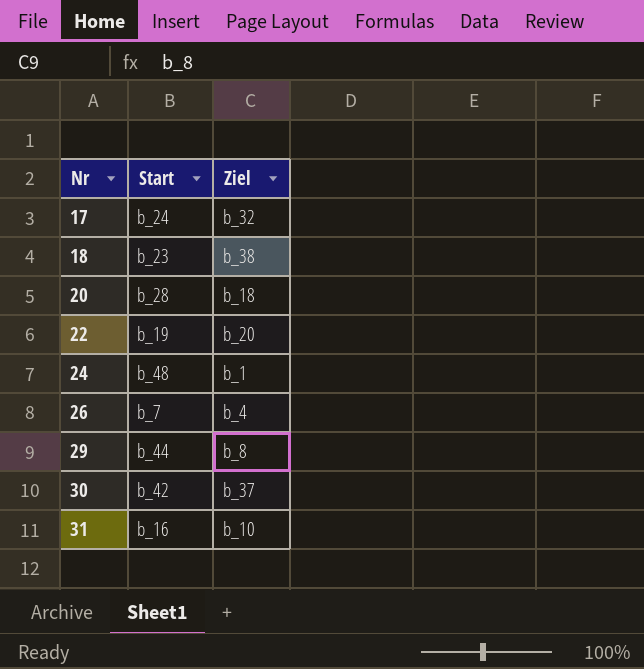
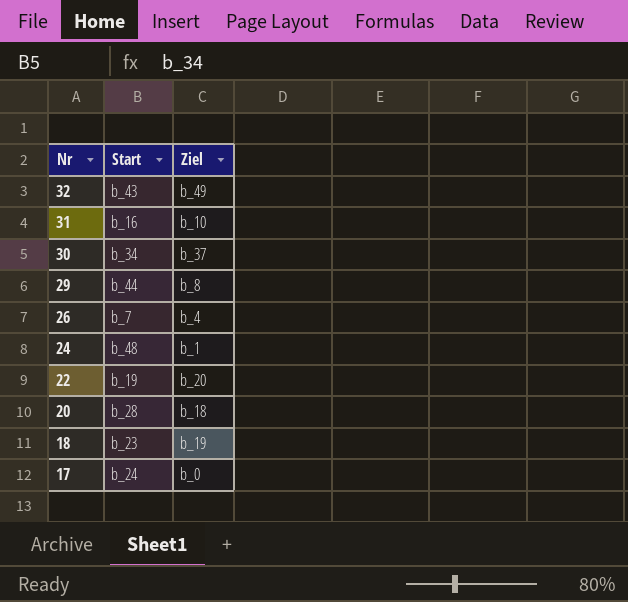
row order: Nr ascending -> Nr descending
row 32: none -> b_43 | b_49
30 | Start: b_42 -> b_34
18 | Ziel: b_38 -> b_19
17 | Ziel: b_32 -> b_0

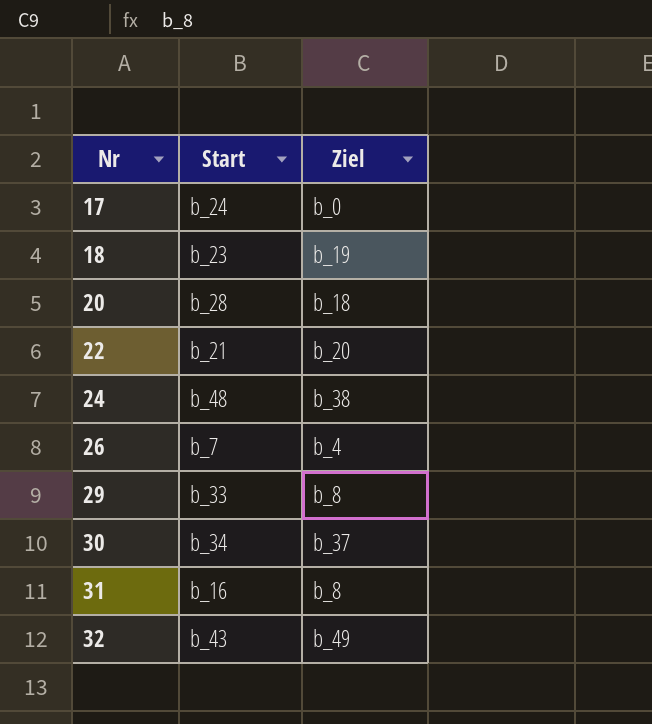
row order: Nr descending -> Nr ascending
22 | Start: b_19 -> b_21
24 | Ziel: b_1 -> b_38
29 | Start: b_44 -> b_33
31 | Ziel: b_10 -> b_8

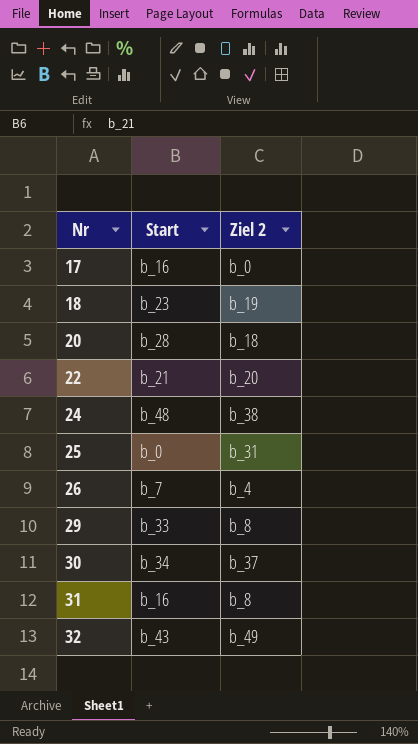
column name: Ziel -> Ziel 2
17 | Start: b_24 -> b_16
row 25: none -> b_0 | b_31

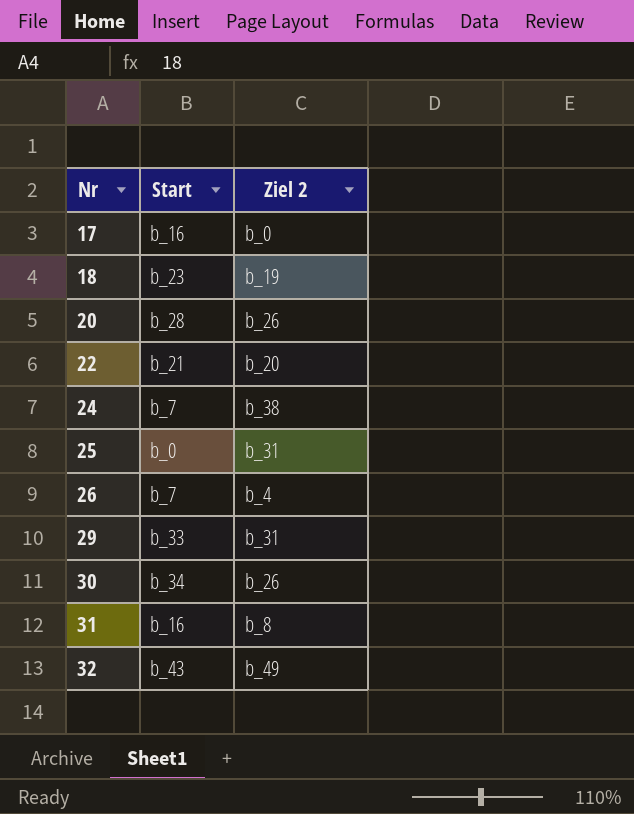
20 | Ziel 2: b_18 -> b_26
24 | Start: b_48 -> b_7
29 | Ziel 2: b_8 -> b_31
30 | Ziel 2: b_37 -> b_26

